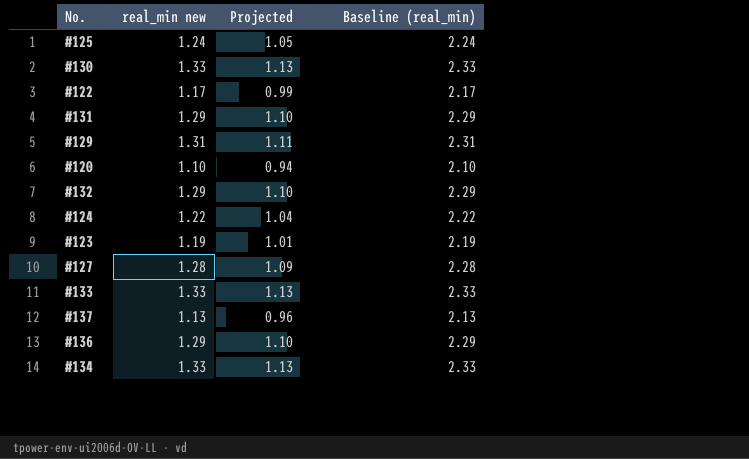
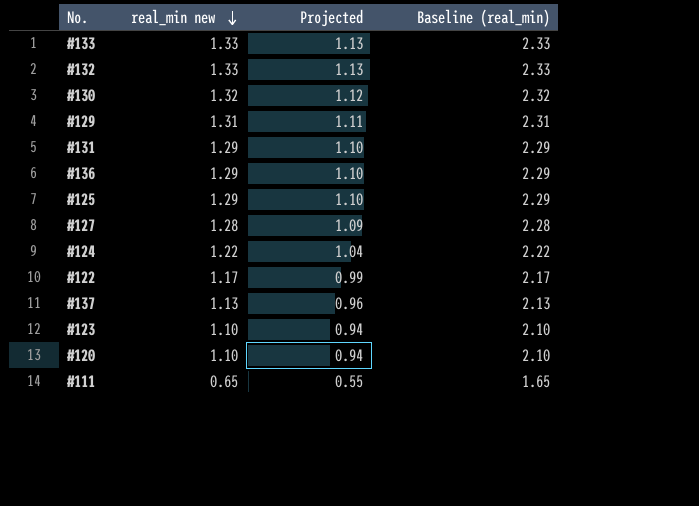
row order: none -> real_min new descending
row #134: 1.33 | 1.13 | 2.33 -> none
#132 | real_min new: 1.29 -> 1.33
#132 | Projected: 1.10 -> 1.13
#132 | Baseline (real_min): 2.29 -> 2.33
#130 | real_min new: 1.33 -> 1.32
#130 | Projected: 1.13 -> 1.12
#130 | Baseline (real_min): 2.33 -> 2.32
#125 | real_min new: 1.24 -> 1.29
#125 | Projected: 1.05 -> 1.10
#125 | Baseline (real_min): 2.24 -> 2.29
#123 | real_min new: 1.19 -> 1.10
#123 | Projected: 1.01 -> 0.94
#123 | Baseline (real_min): 2.19 -> 2.10
row #111: none -> 0.65 | 0.55 | 1.65

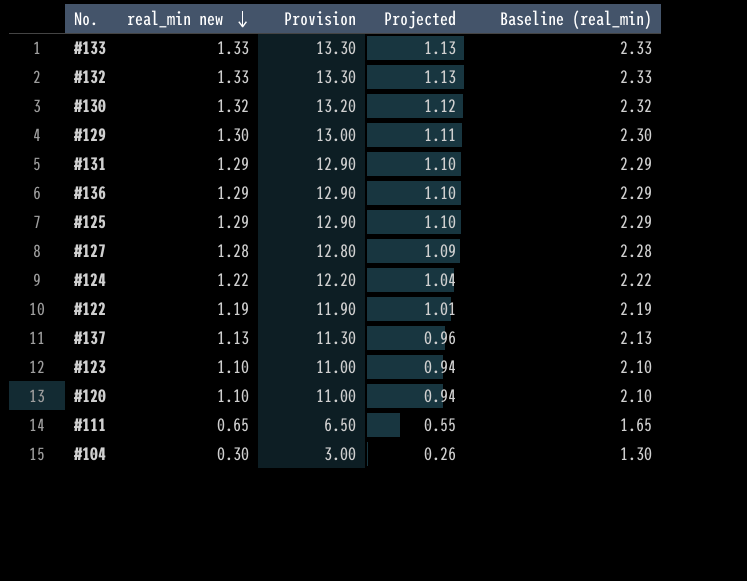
column Provision | formula: none -> [real_min new] * 10
#129 | real_min new: 1.31 -> 1.30
#129 | Baseline (real_min): 2.31 -> 2.30
#122 | real_min new: 1.17 -> 1.19
#122 | Projected: 0.99 -> 1.01
#122 | Baseline (real_min): 2.17 -> 2.19
row #104: none -> 0.30 | 3.00 | 0.26 | 1.30

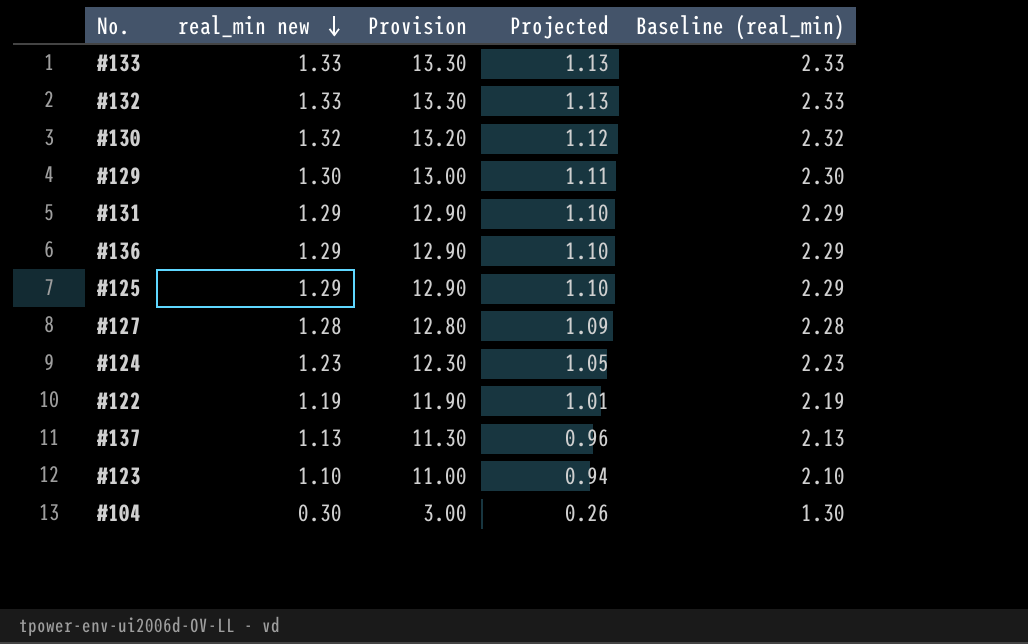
row #120: 1.10 | 11.00 | 0.94 | 2.10 -> none
row #111: 0.65 | 6.50 | 0.55 | 1.65 -> none
#124 | real_min new: 1.22 -> 1.23
#124 | Provision: 12.20 -> 12.30
#124 | Projected: 1.04 -> 1.05
#124 | Baseline (real_min): 2.22 -> 2.23

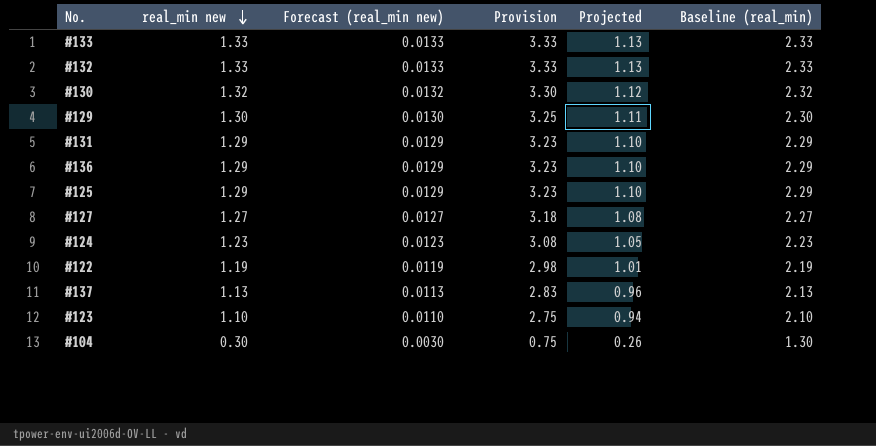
column Forecast (real_min new) | formula: none -> [real_min new] * 0.01
column Provision | formula: [real_min new] * 10 -> [real_min new] * 2.5
#127 | real_min new: 1.28 -> 1.27
#127 | Projected: 1.09 -> 1.08
#127 | Baseline (real_min): 2.28 -> 2.27

